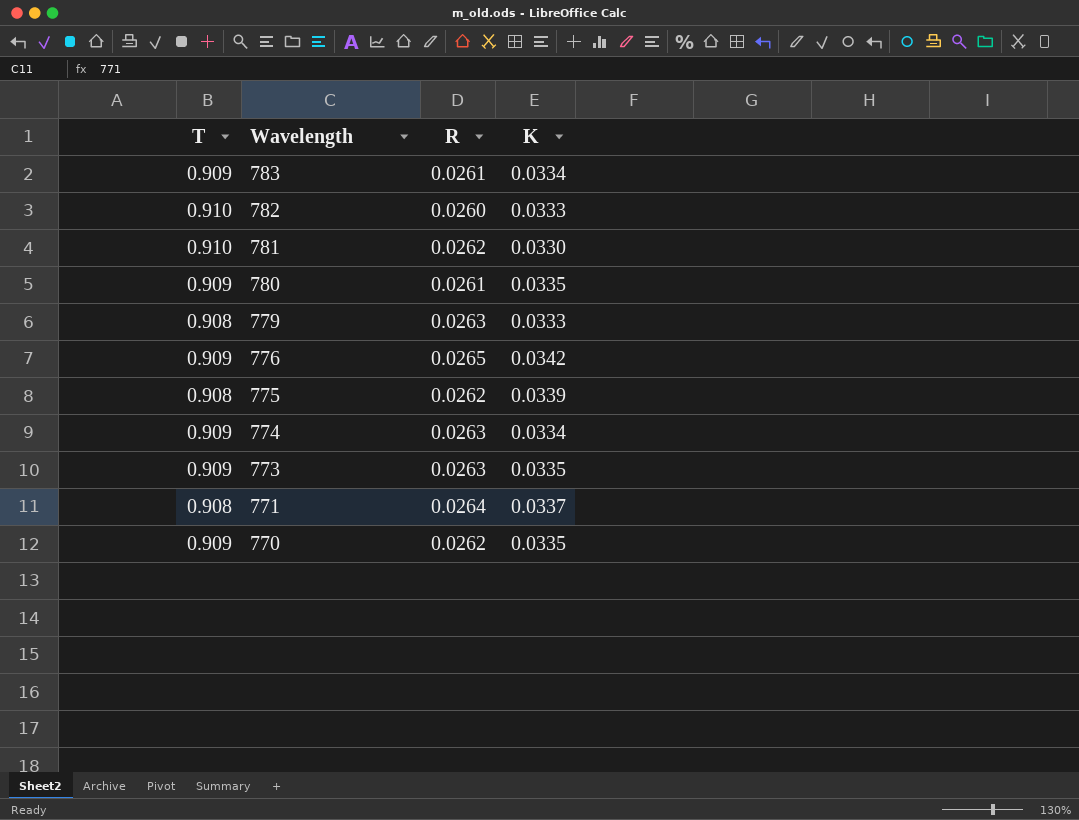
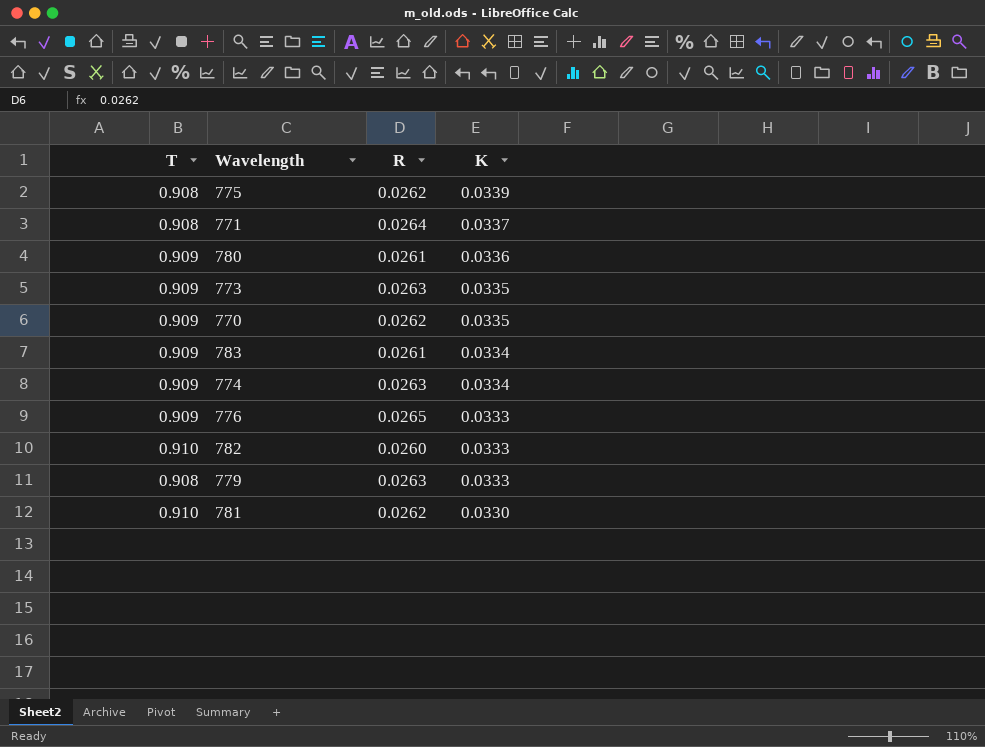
row order: Wavelength descending -> K descending
780 | K: 0.0335 -> 0.0336
776 | K: 0.0342 -> 0.0333

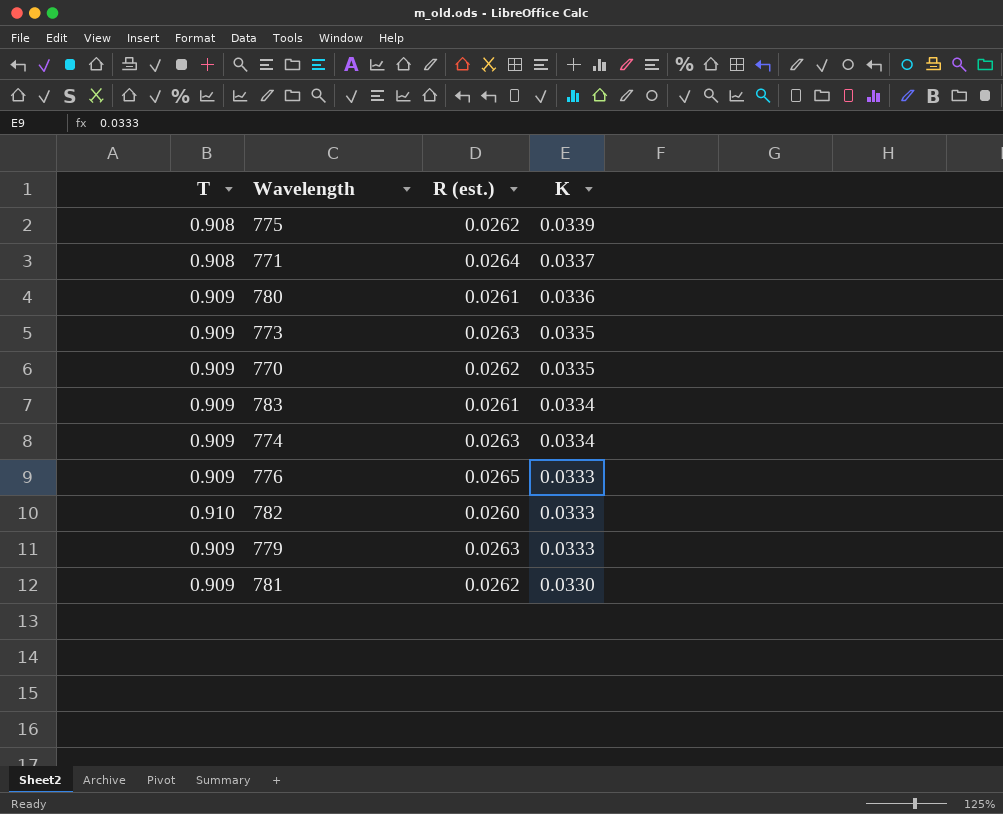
column name: R -> R (est.)
779 | T: 0.908 -> 0.909
781 | T: 0.910 -> 0.909

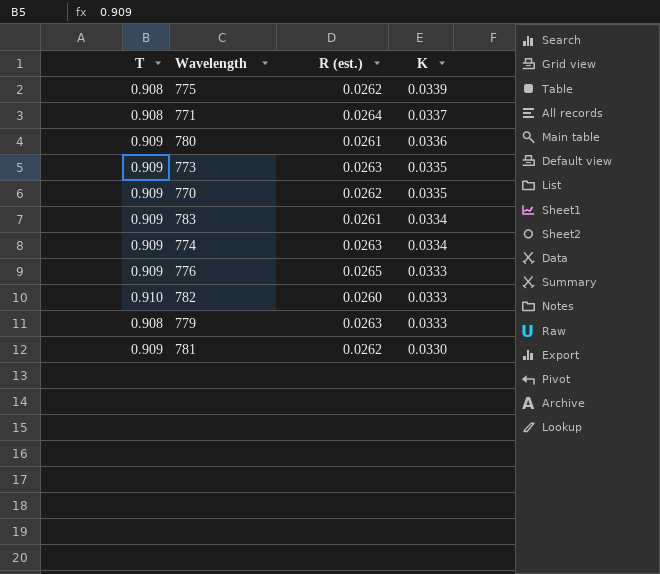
779 | T: 0.909 -> 0.908

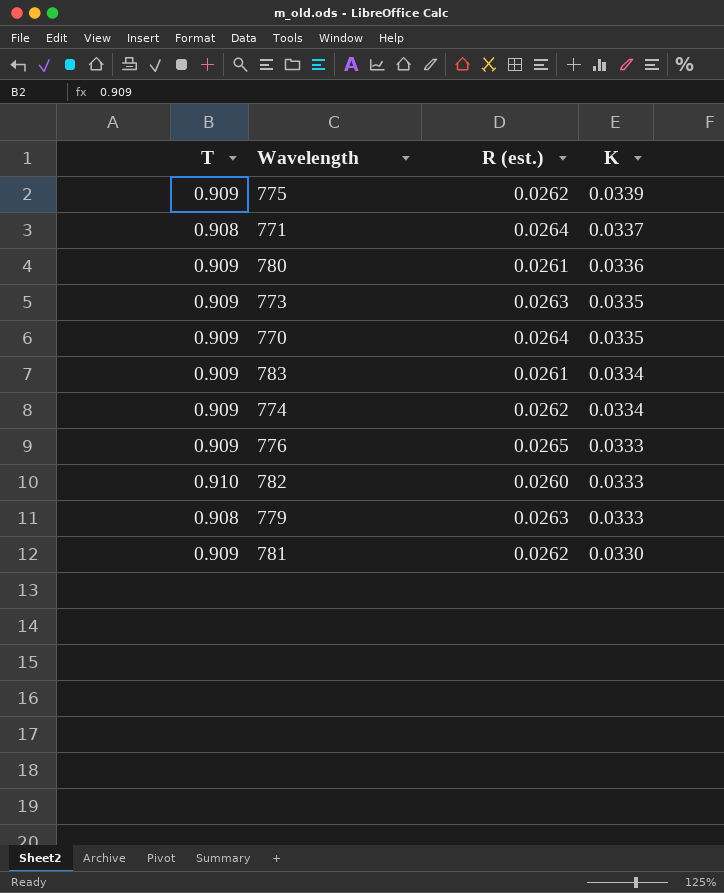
775 | T: 0.908 -> 0.909
770 | R (est.): 0.0262 -> 0.0264
774 | R (est.): 0.0263 -> 0.0262

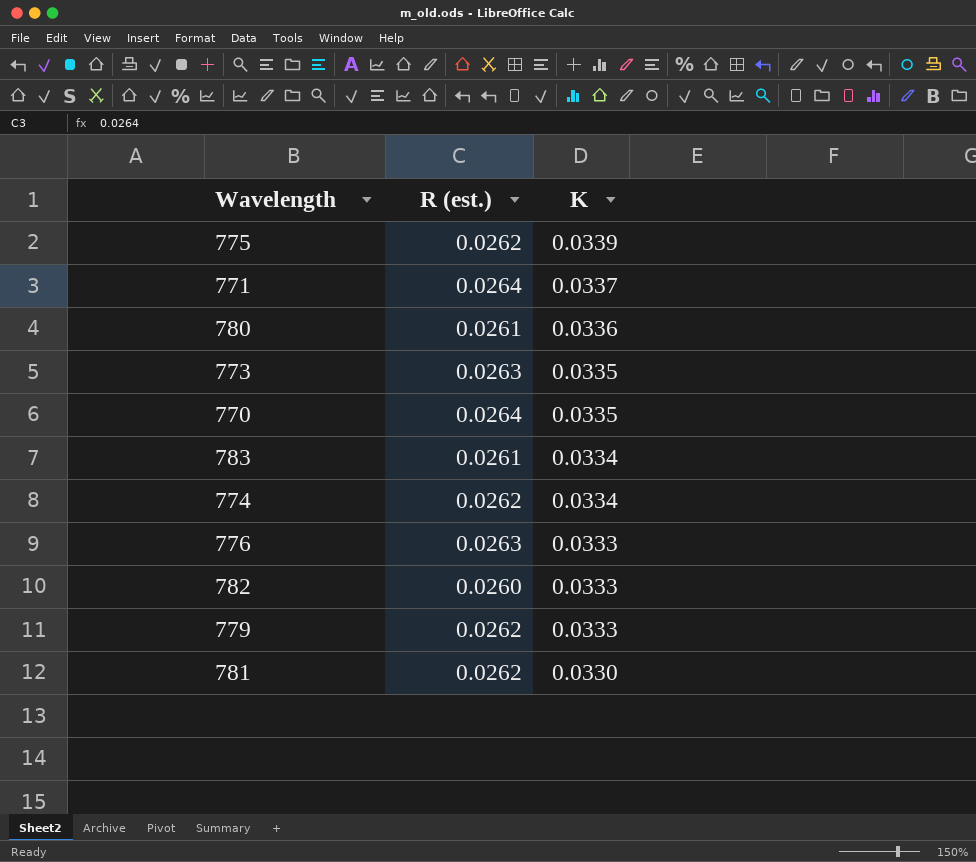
column T | position: 1 -> none
776 | R (est.): 0.0265 -> 0.0263
779 | R (est.): 0.0263 -> 0.0262

